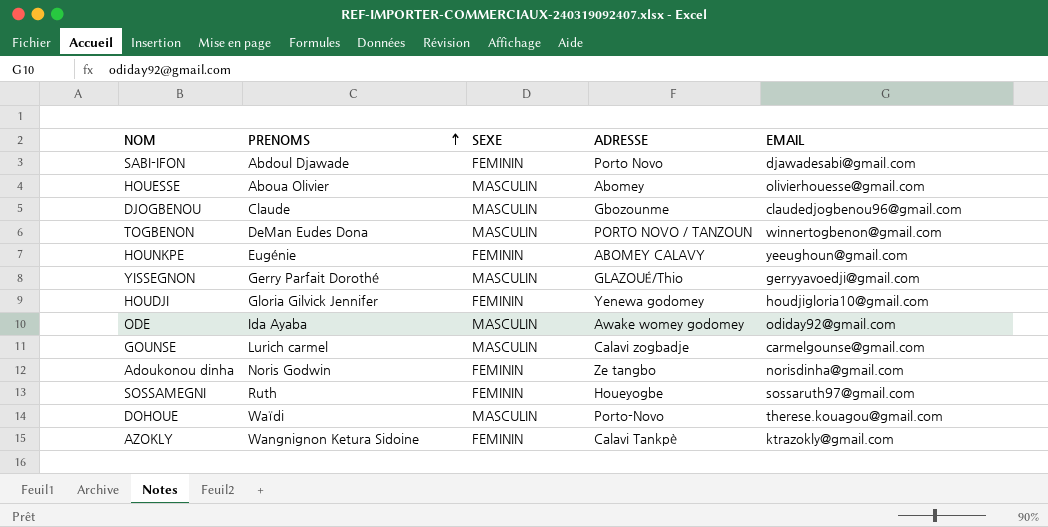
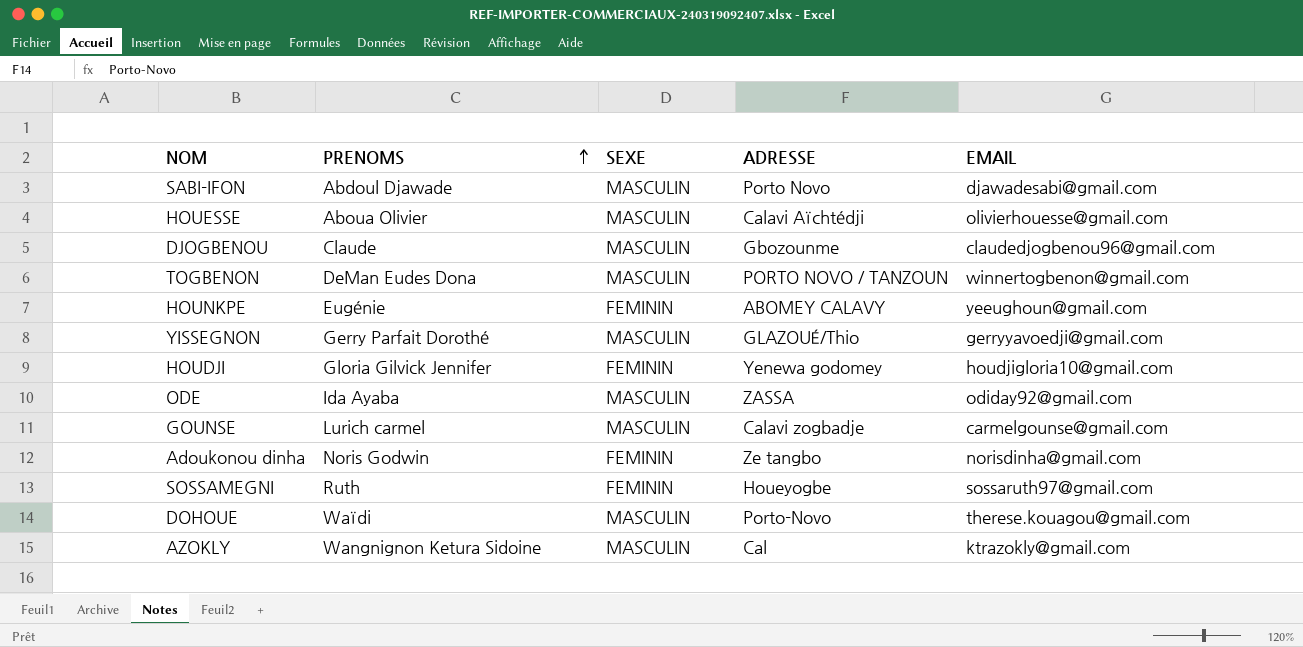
SABI-IFON | SEXE: FEMININ -> MASCULIN
HOUESSE | ADRESSE: Abomey -> Calavi Aïchtédji
ODE | ADRESSE: Awake womey godomey -> ZASSA
AZOKLY | SEXE: FEMININ -> MASCULIN
AZOKLY | ADRESSE: Calavi Tankpè -> Cal

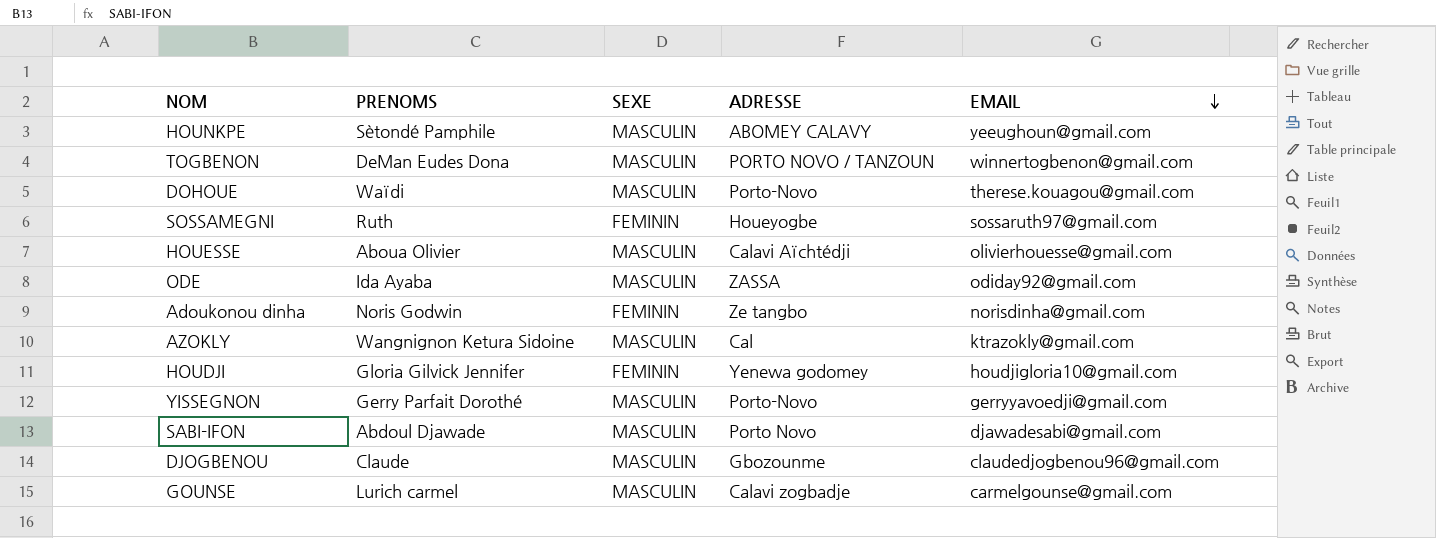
row order: PRENOMS ascending -> EMAIL descending
HOUNKPE | PRENOMS: Eugénie -> Sètondé Pamphile
HOUNKPE | SEXE: FEMININ -> MASCULIN
YISSEGNON | ADRESSE: GLAZOUÉ/Thio -> Porto-Novo

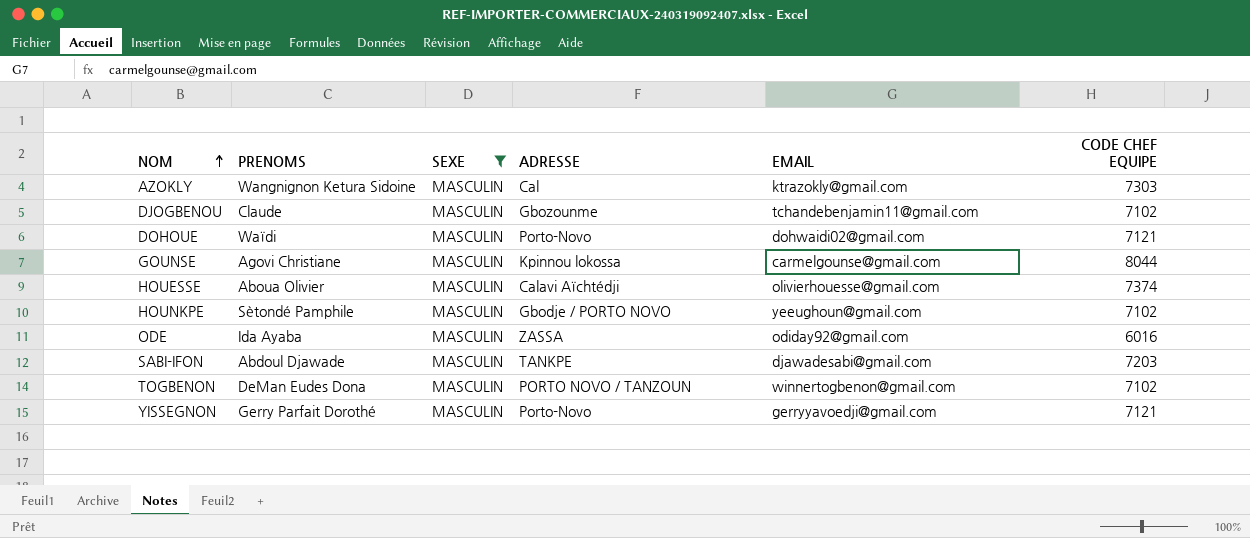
filter: none -> SEXE = MASCULIN
row order: EMAIL descending -> NOM ascending
column CODE CHEF EQUIPE | position: none -> 6
DJOGBENOU | EMAIL: claudedjogbenou96@gmail.com -> tchandebenjamin11@gmail.com
DOHOUE | EMAIL: therese.kouagou@gmail.com -> dohwaidi02@gmail.com
GOUNSE | PRENOMS: Lurich carmel -> Agovi Christiane
GOUNSE | ADRESSE: Calavi zogbadje -> Kpinnou lokossa
HOUNKPE | ADRESSE: ABOMEY CALAVY -> Gbodje / PORTO NOVO
SABI-IFON | ADRESSE: Porto Novo -> TANKPE

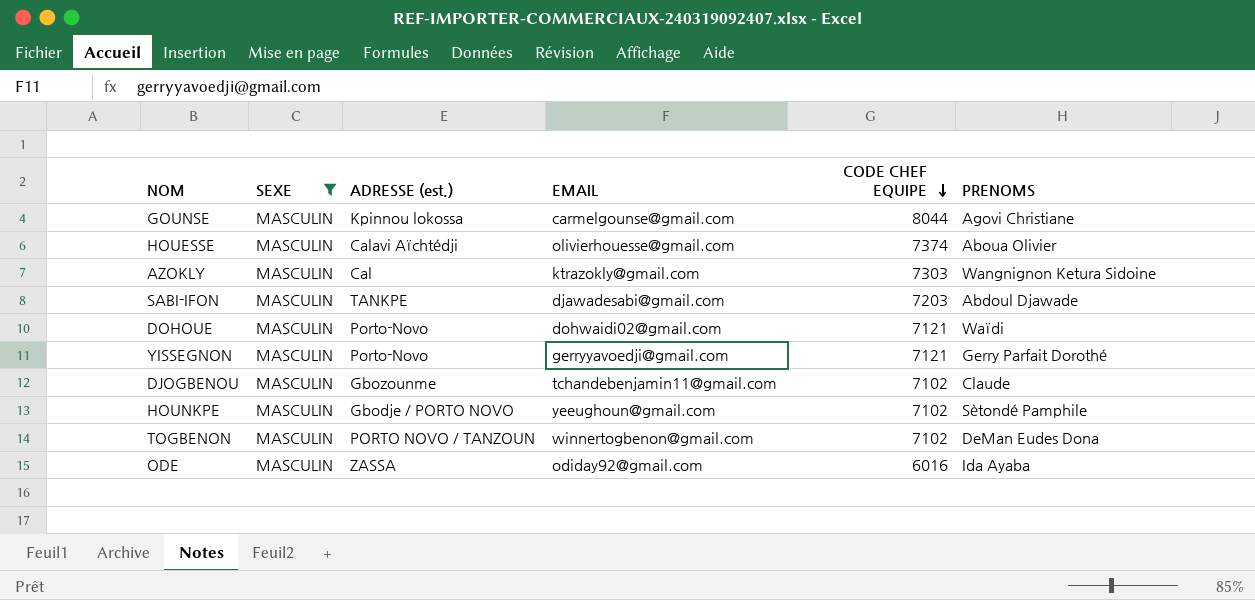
row order: NOM ascending -> CODE CHEF EQUIPE descending
column name: ADRESSE -> ADRESSE (est.)
column PRENOMS | position: 2 -> 6

